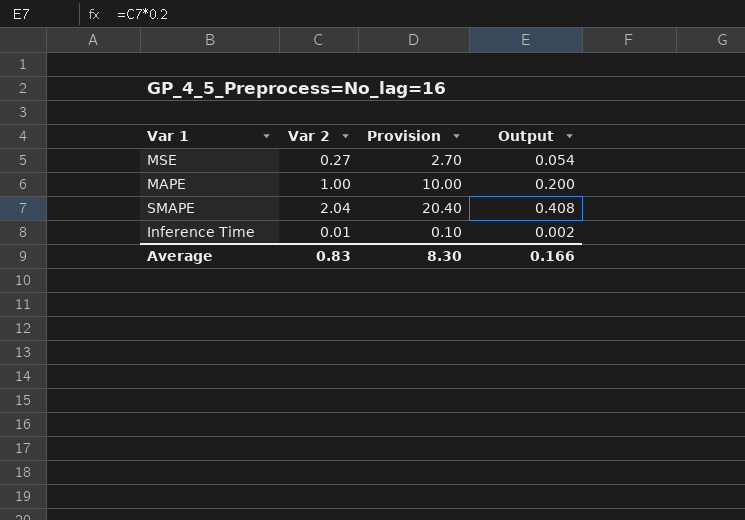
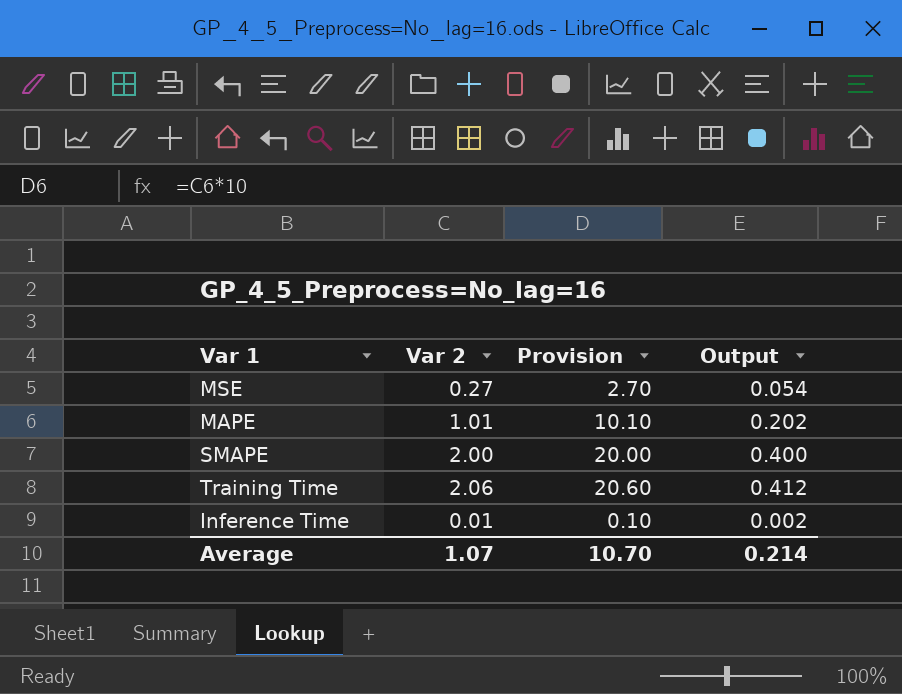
MAPE | Var 2: 1.00 -> 1.01
MAPE | Provision: 10.00 -> 10.10
MAPE | Output: 0.200 -> 0.202
SMAPE | Var 2: 2.04 -> 2.00
SMAPE | Provision: 20.40 -> 20.00
SMAPE | Output: 0.408 -> 0.400
row Training Time: none -> 2.06 | 20.60 | 0.412
Average | Var 2: 0.83 -> 1.07
Average | Provision: 8.30 -> 10.70
Average | Output: 0.166 -> 0.214

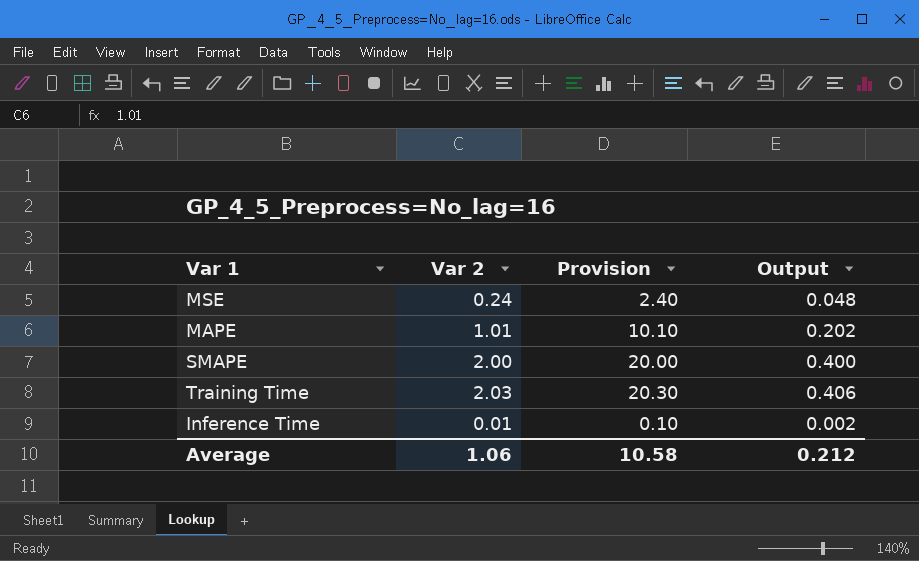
MSE | Var 2: 0.27 -> 0.24
MSE | Provision: 2.70 -> 2.40
MSE | Output: 0.054 -> 0.048
Training Time | Var 2: 2.06 -> 2.03
Training Time | Provision: 20.60 -> 20.30
Training Time | Output: 0.412 -> 0.406
Average | Var 2: 1.07 -> 1.06
Average | Provision: 10.70 -> 10.58
Average | Output: 0.214 -> 0.212

